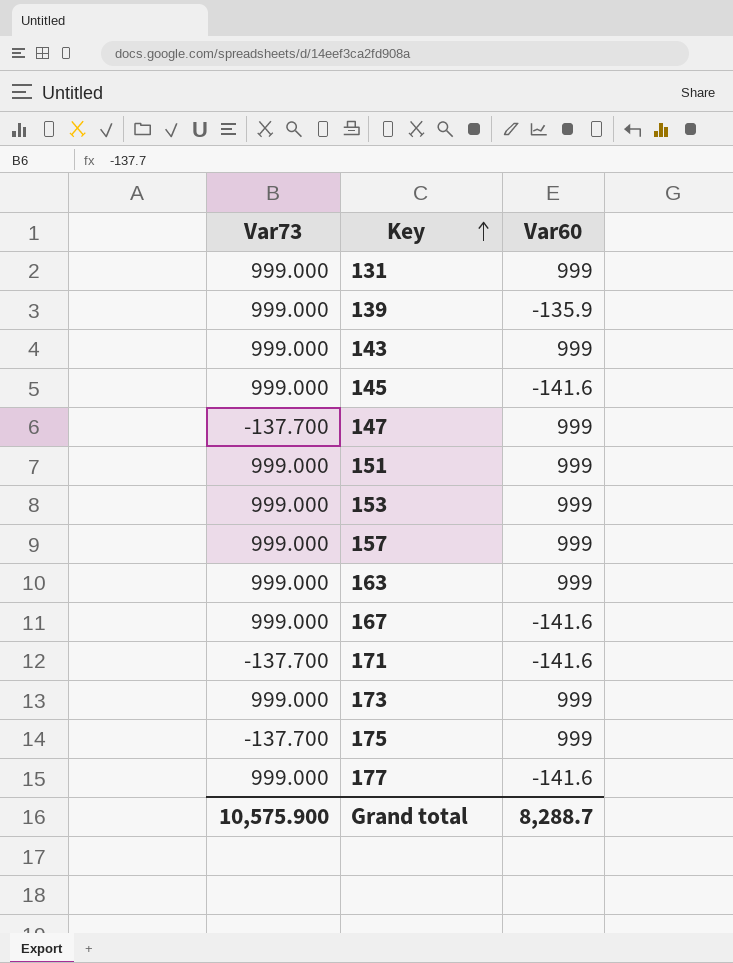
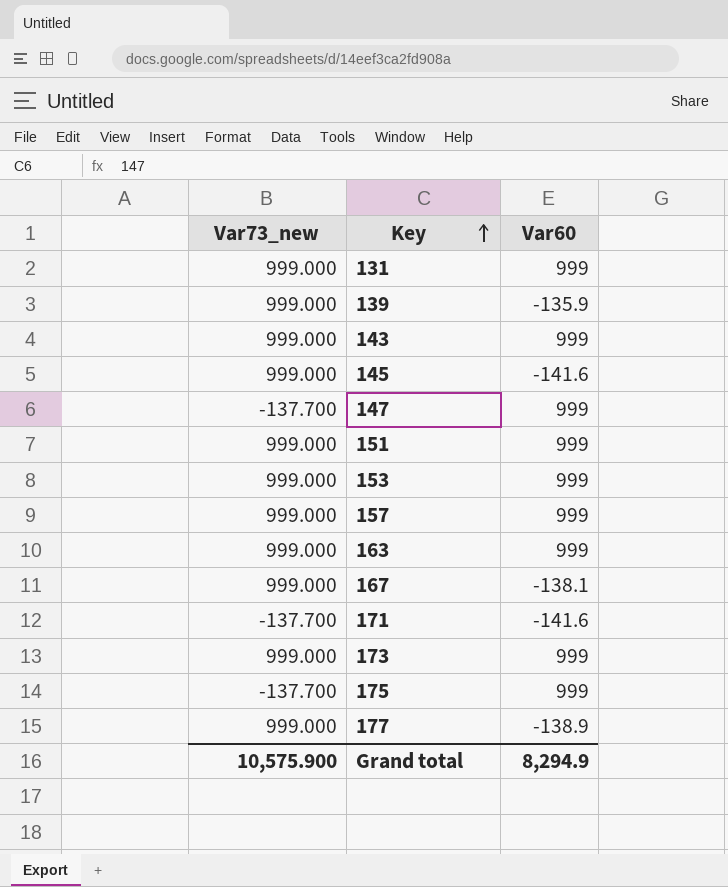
column name: Var73 -> Var73_new
167 | Var60: -141.6 -> -138.1
177 | Var60: -141.6 -> -138.9
Grand total | Var60: 8,288.7 -> 8,294.9

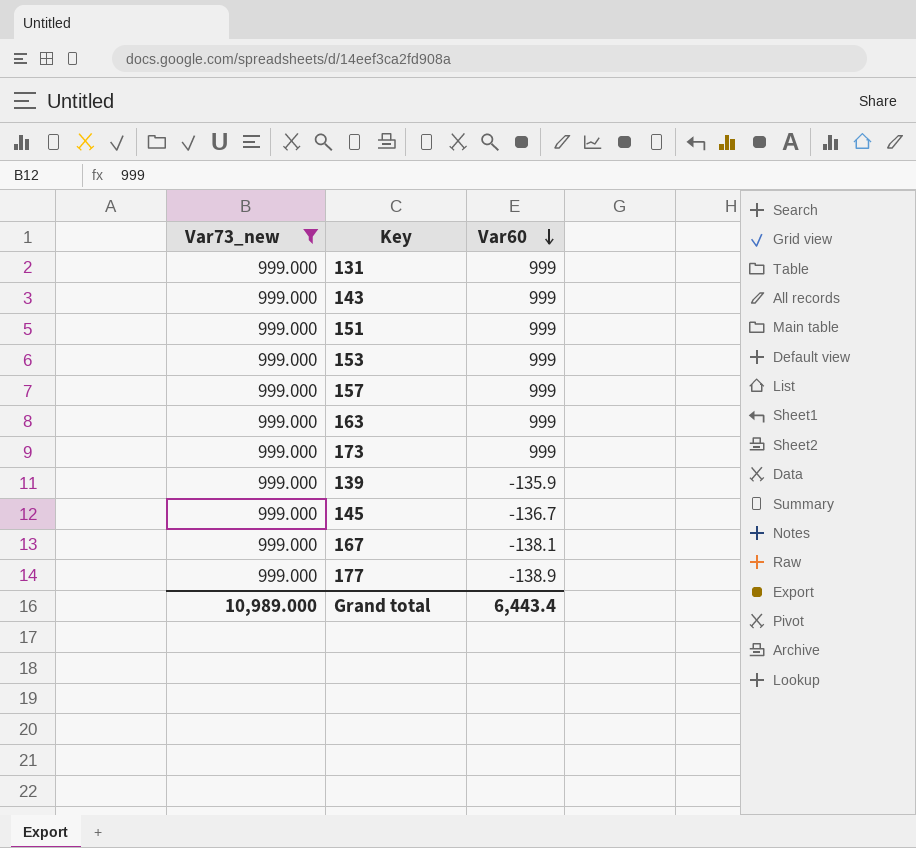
filter: none -> Var73_new = 999.000
row order: Key ascending -> Var60 descending
145 | Var60: -141.6 -> -136.7
Grand total | Var73_new: 10,575.900 -> 10,989.000
Grand total | Var60: 8,294.9 -> 6,443.4

